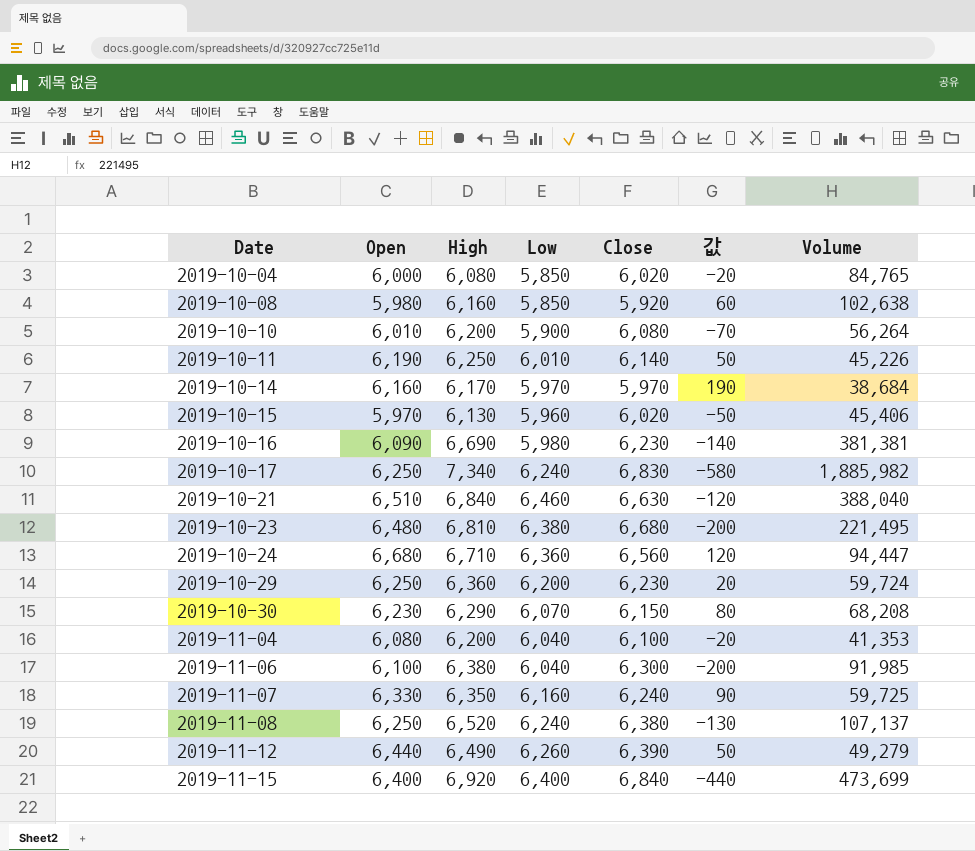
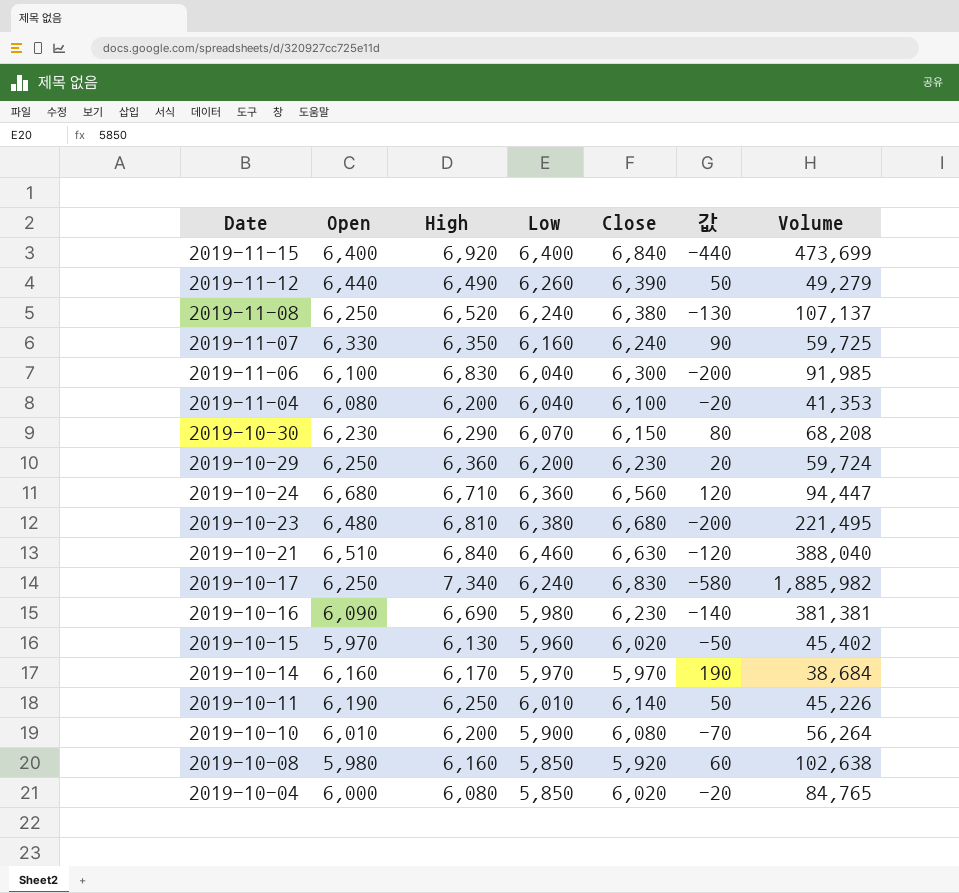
row order: Date ascending -> Date descending
2019-11-06 | High: 6,380 -> 6,830
2019-10-15 | Volume: 45,406 -> 45,402

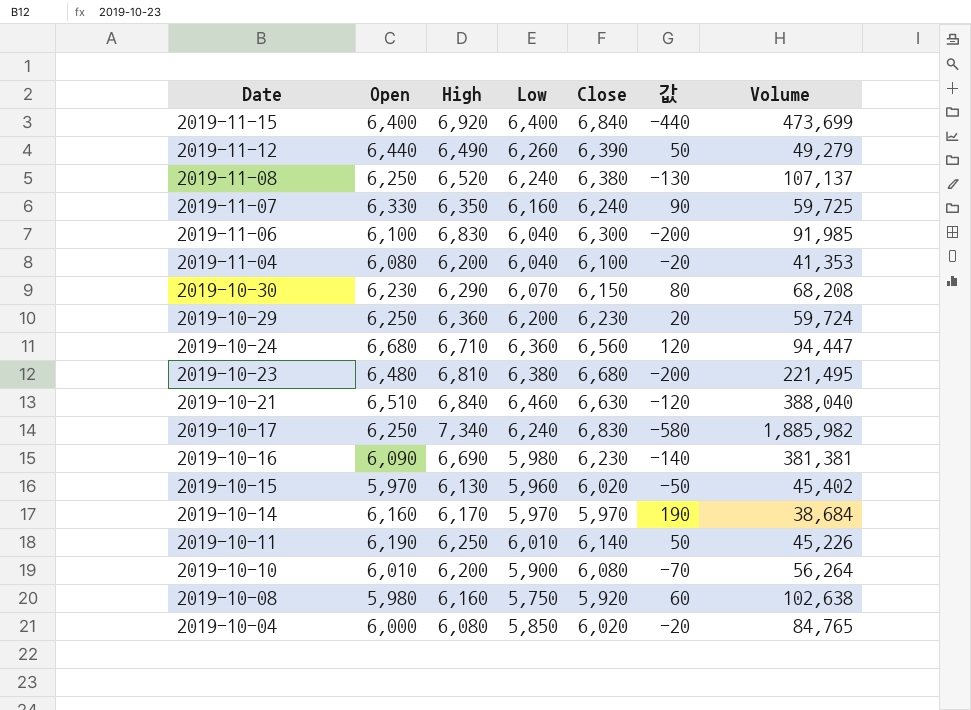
2019-10-08 | Low: 5,850 -> 5,750

